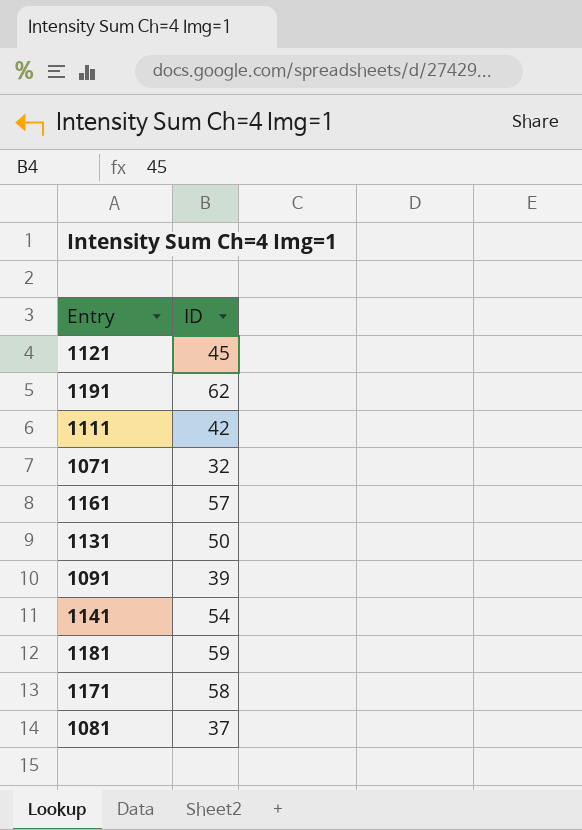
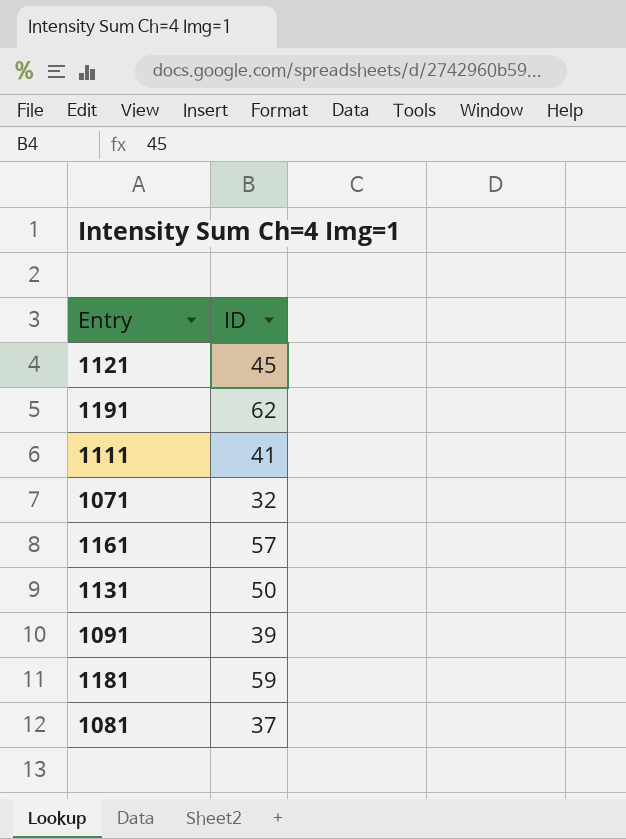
row 1141: 54 -> none
row 1171: 58 -> none
1111 | ID: 42 -> 41

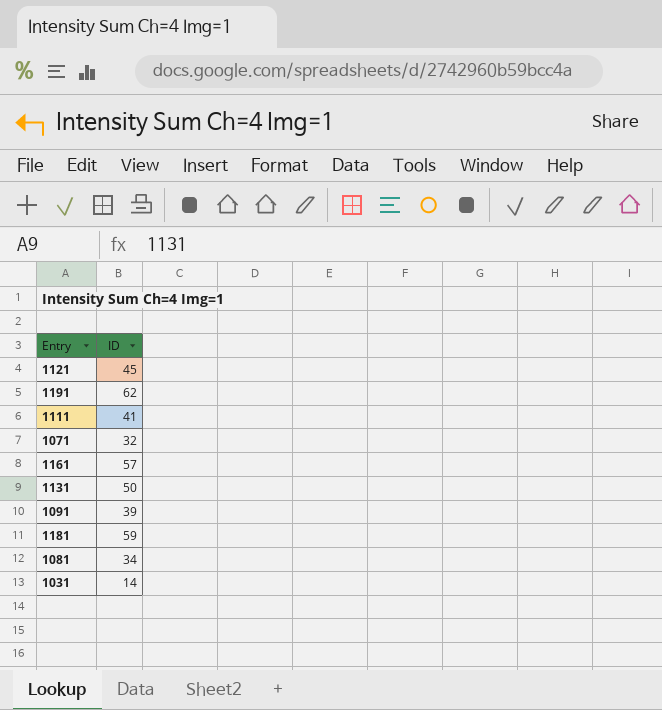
1081 | ID: 37 -> 34
row 1031: none -> 14

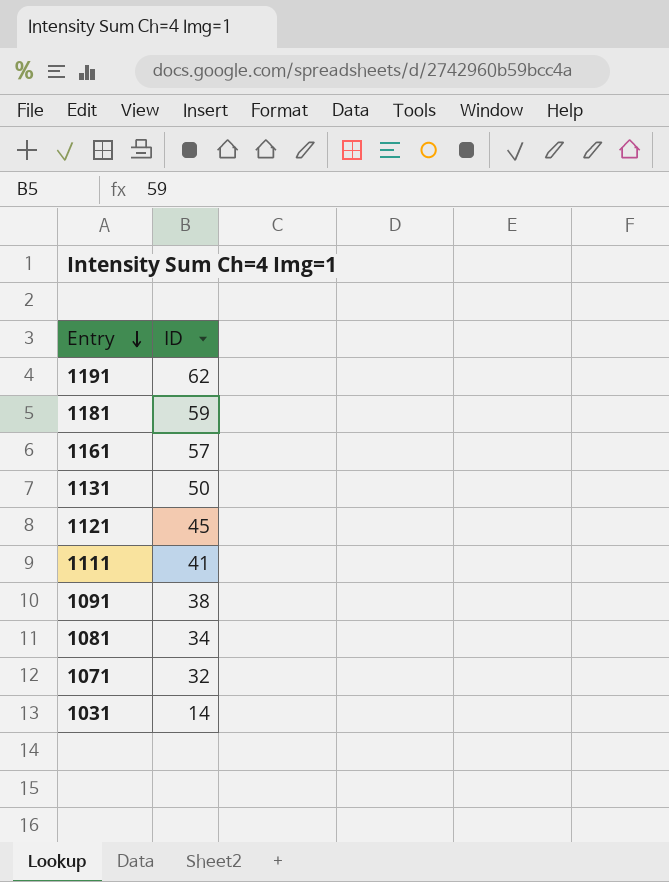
row order: none -> Entry descending
1091 | ID: 39 -> 38

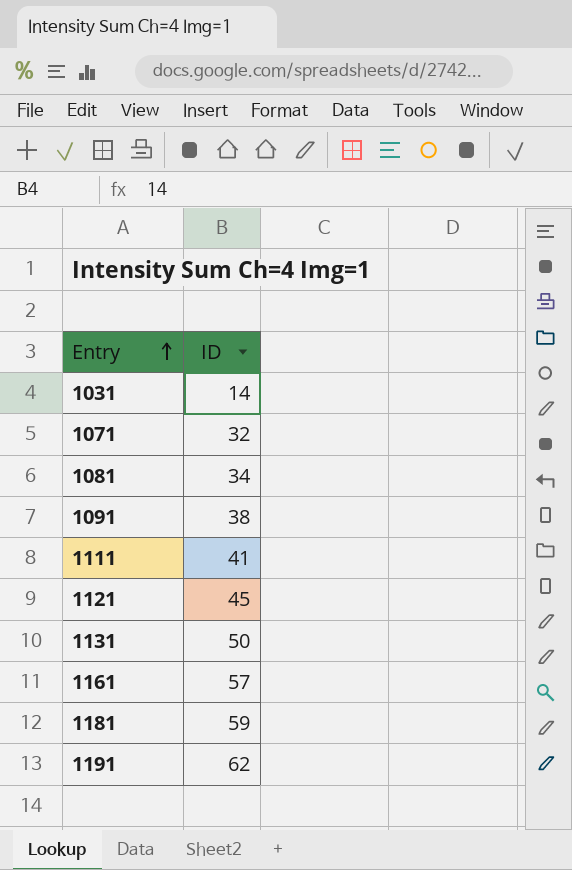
row order: Entry descending -> Entry ascending

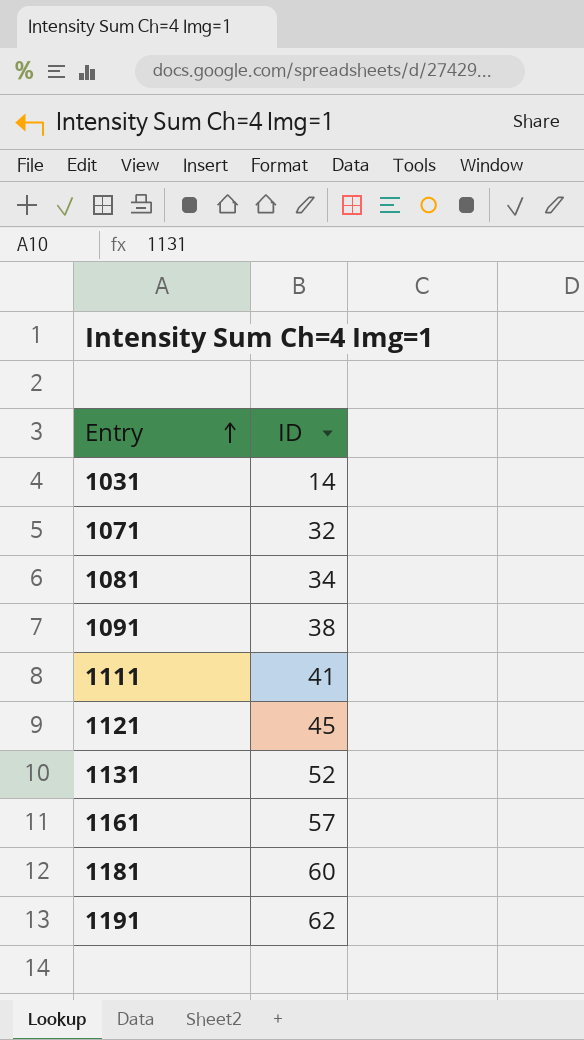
1131 | ID: 50 -> 52
1181 | ID: 59 -> 60

